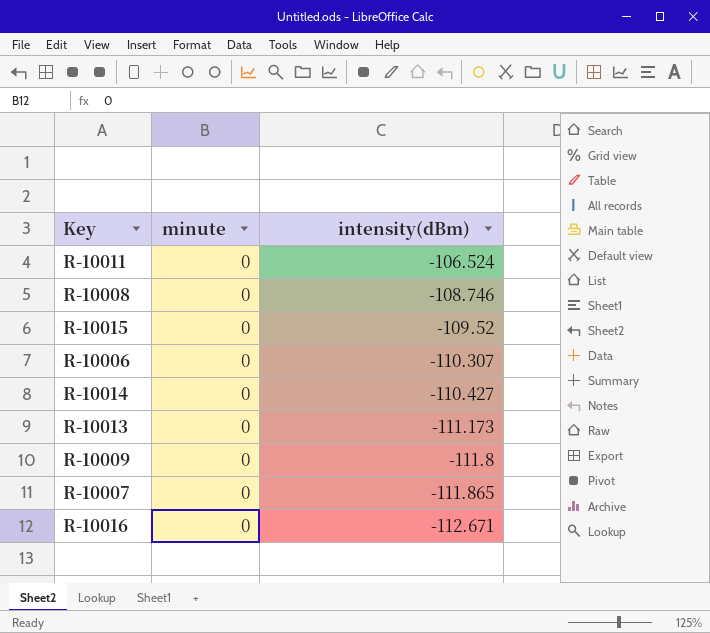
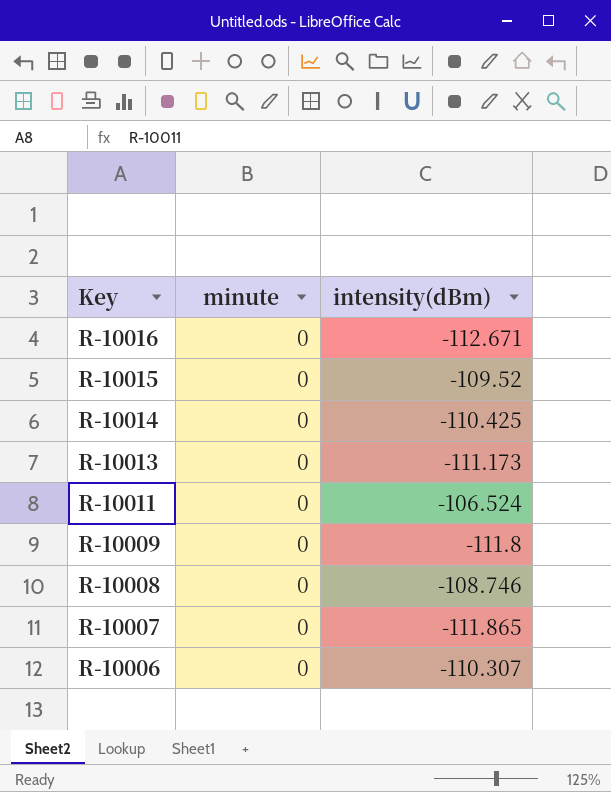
row order: intensity(dBm) descending -> Key descending
R-10014 | intensity(dBm): -110.427 -> -110.425

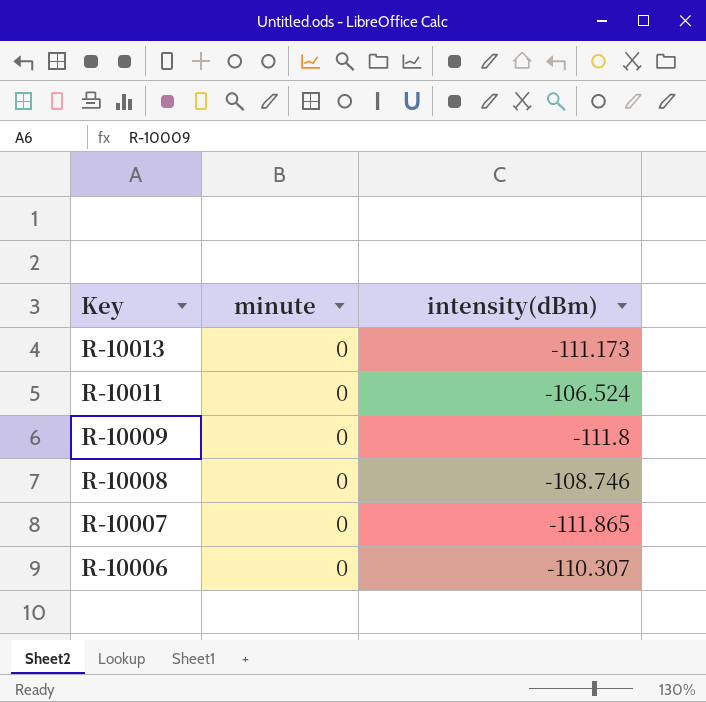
row R-10016: 0 | -112.671 -> none
row R-10015: 0 | -109.52 -> none
row R-10014: 0 | -110.425 -> none

